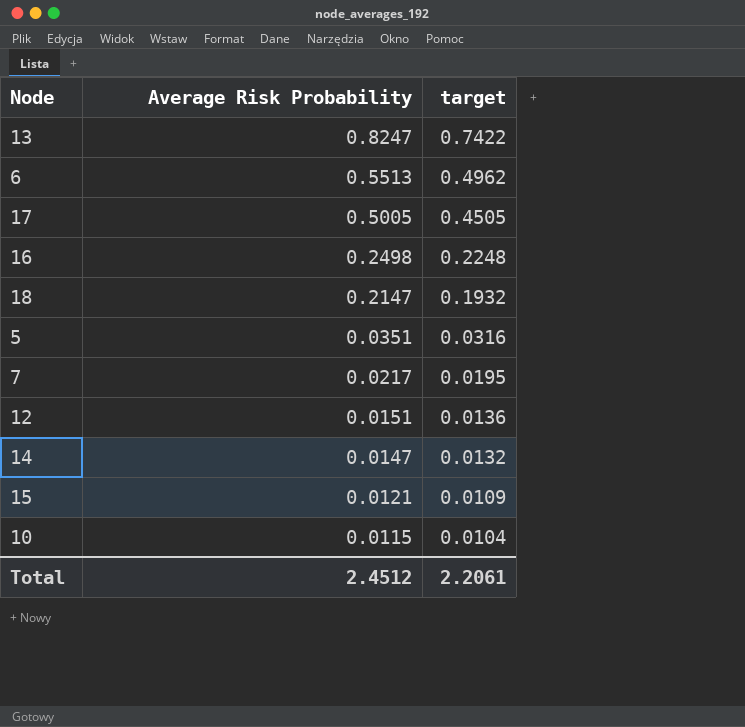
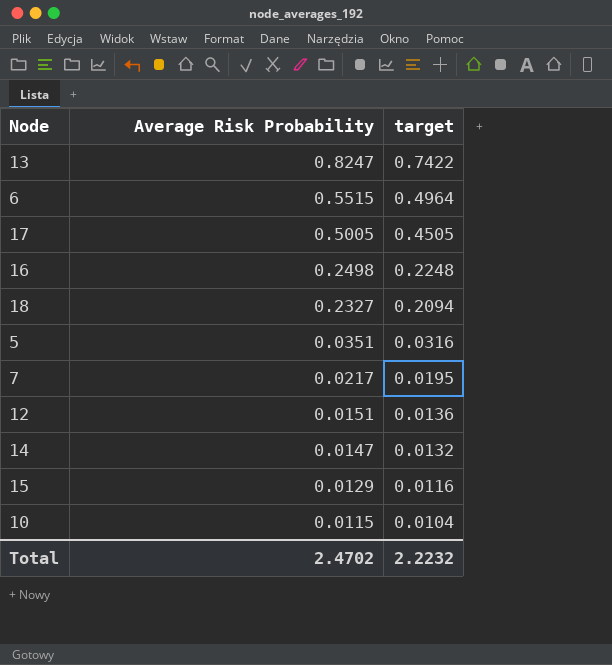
6 | Average Risk Probability: 0.5513 -> 0.5515
6 | target: 0.4962 -> 0.4964
18 | Average Risk Probability: 0.2147 -> 0.2327
18 | target: 0.1932 -> 0.2094
15 | Average Risk Probability: 0.0121 -> 0.0129
15 | target: 0.0109 -> 0.0116
Total | Average Risk Probability: 2.4512 -> 2.4702
Total | target: 2.2061 -> 2.2232

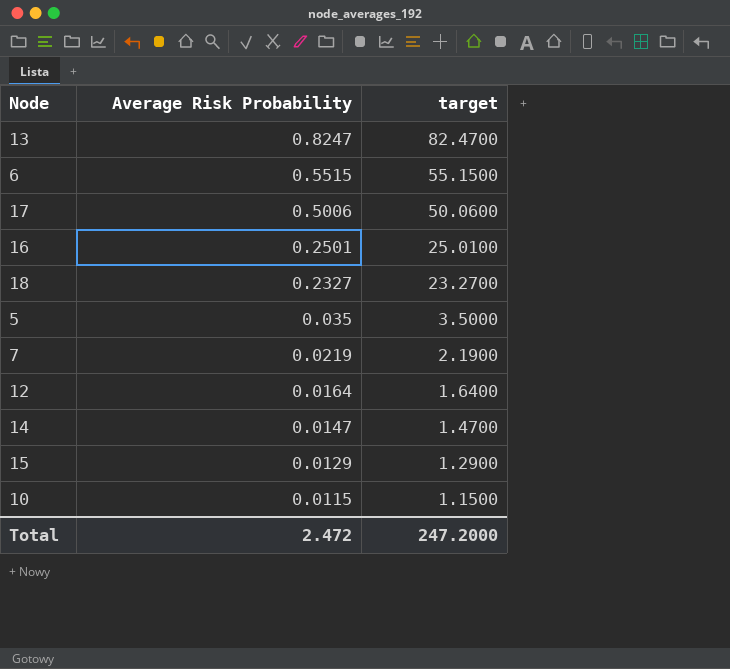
column target | formula: [Average Risk Probability] * 0.9 -> [Average Risk Probability] * 100
17 | Average Risk Probability: 0.5005 -> 0.5006
16 | Average Risk Probability: 0.2498 -> 0.2501
5 | Average Risk Probability: 0.0351 -> 0.035
7 | Average Risk Probability: 0.0217 -> 0.0219
12 | Average Risk Probability: 0.0151 -> 0.0164
Total | Average Risk Probability: 2.4702 -> 2.472
Total | target: 2.2232 -> 247.2000

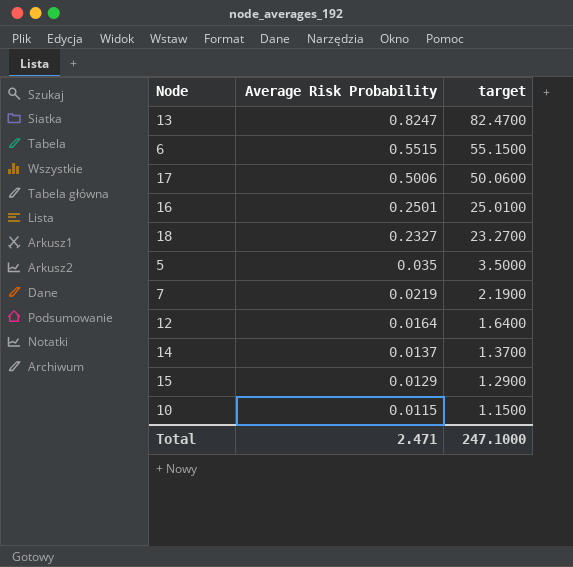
14 | Average Risk Probability: 0.0147 -> 0.0137
14 | target: 1.4700 -> 1.3700
Total | Average Risk Probability: 2.472 -> 2.471
Total | target: 247.2000 -> 247.1000

